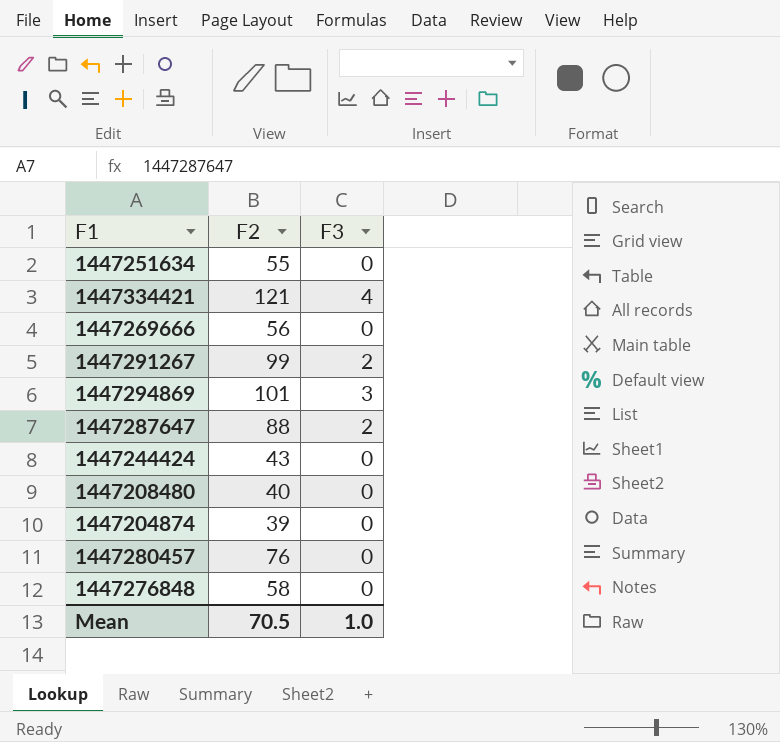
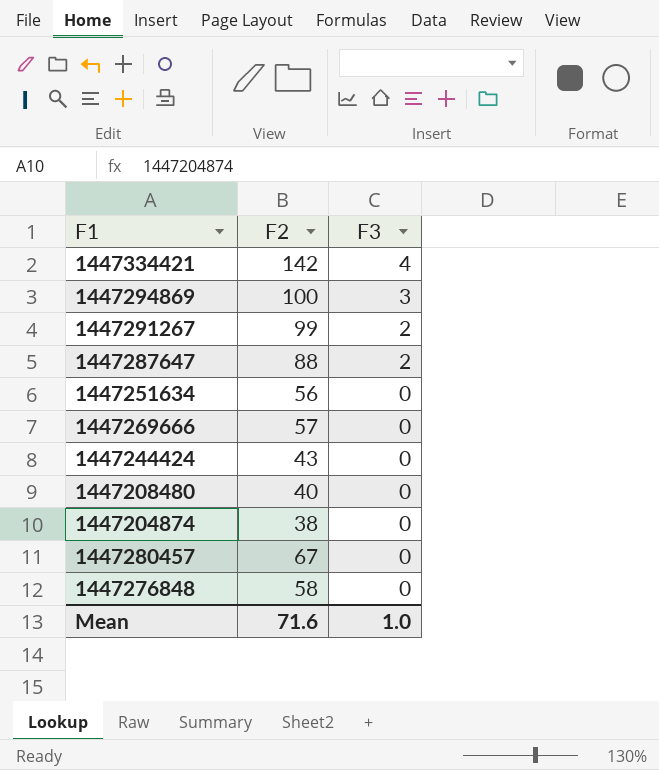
row order: none -> F3 descending
1447334421 | F2: 121 -> 142
1447294869 | F2: 101 -> 100
1447251634 | F2: 55 -> 56
1447269666 | F2: 56 -> 57
1447204874 | F2: 39 -> 38
1447280457 | F2: 76 -> 67
Mean | F2: 70.5 -> 71.6

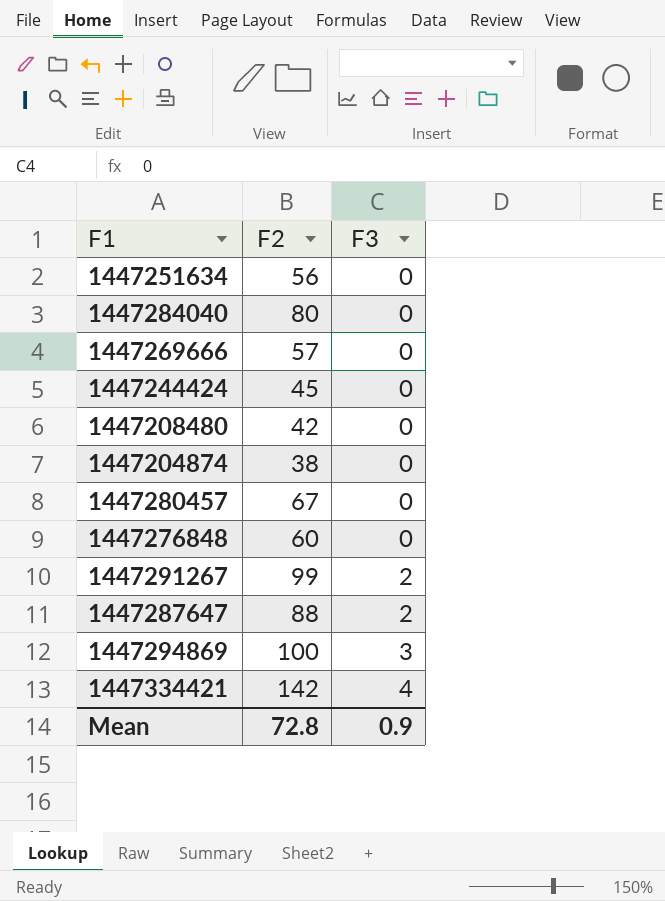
row order: F3 descending -> F3 ascending
row 1447284040: none -> 80 | 0
1447244424 | F2: 43 -> 45
1447208480 | F2: 40 -> 42
1447276848 | F2: 58 -> 60
Mean | F2: 71.6 -> 72.8
Mean | F3: 1.0 -> 0.9

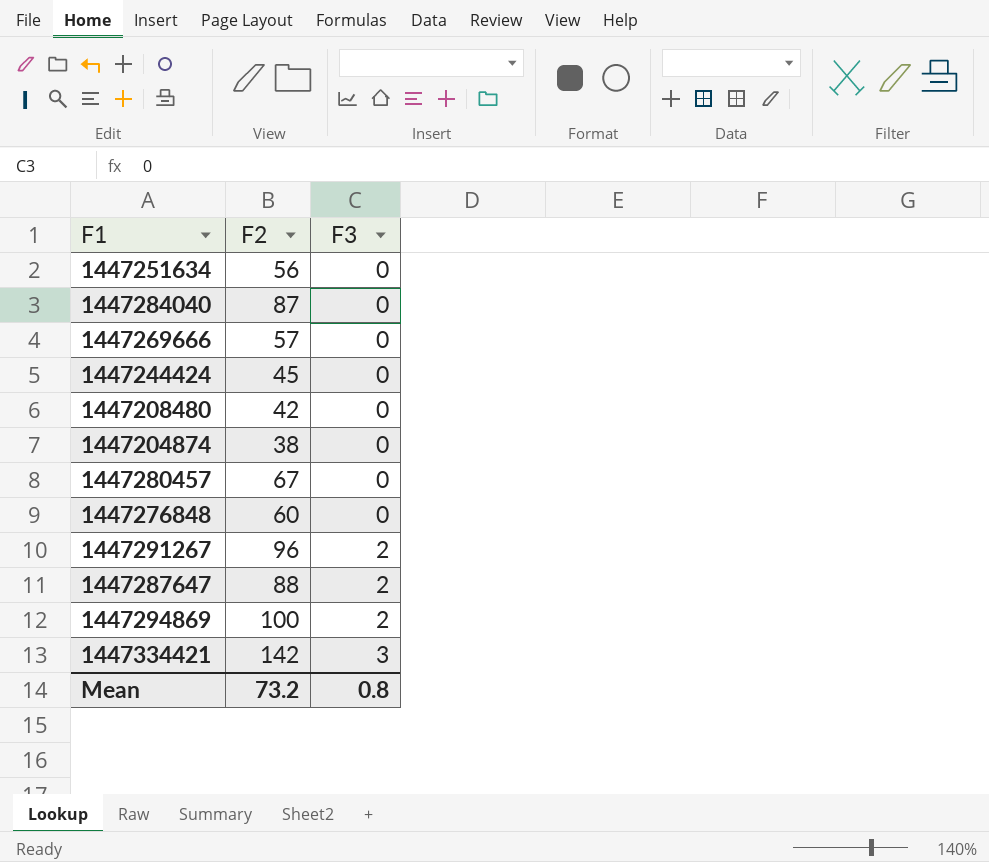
1447284040 | F2: 80 -> 87
1447291267 | F2: 99 -> 96
1447294869 | F3: 3 -> 2
1447334421 | F3: 4 -> 3
Mean | F2: 72.8 -> 73.2
Mean | F3: 0.9 -> 0.8

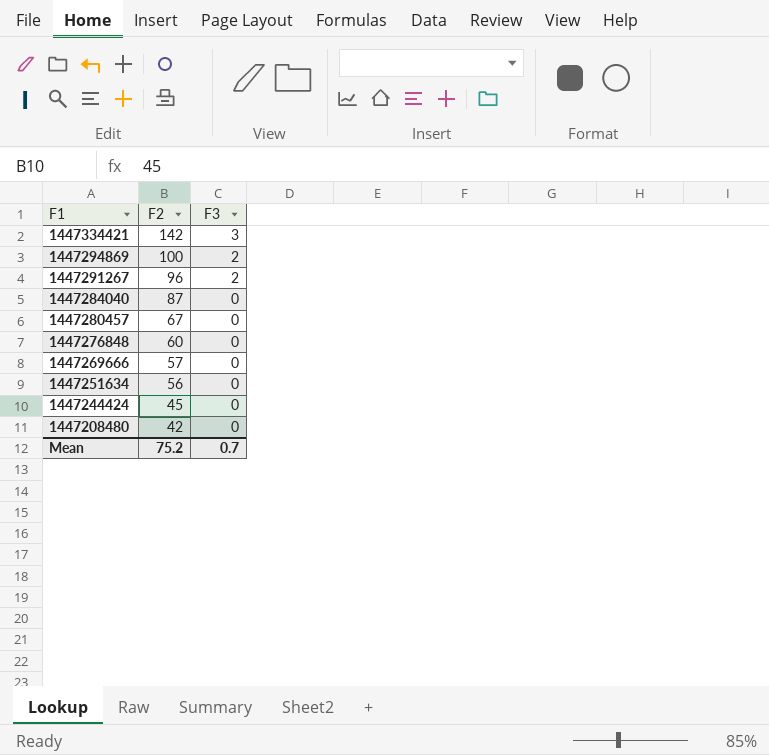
row order: F3 ascending -> F1 descending
row 1447204874: 38 | 0 -> none
row 1447287647: 88 | 2 -> none
Mean | F2: 73.2 -> 75.2
Mean | F3: 0.8 -> 0.7

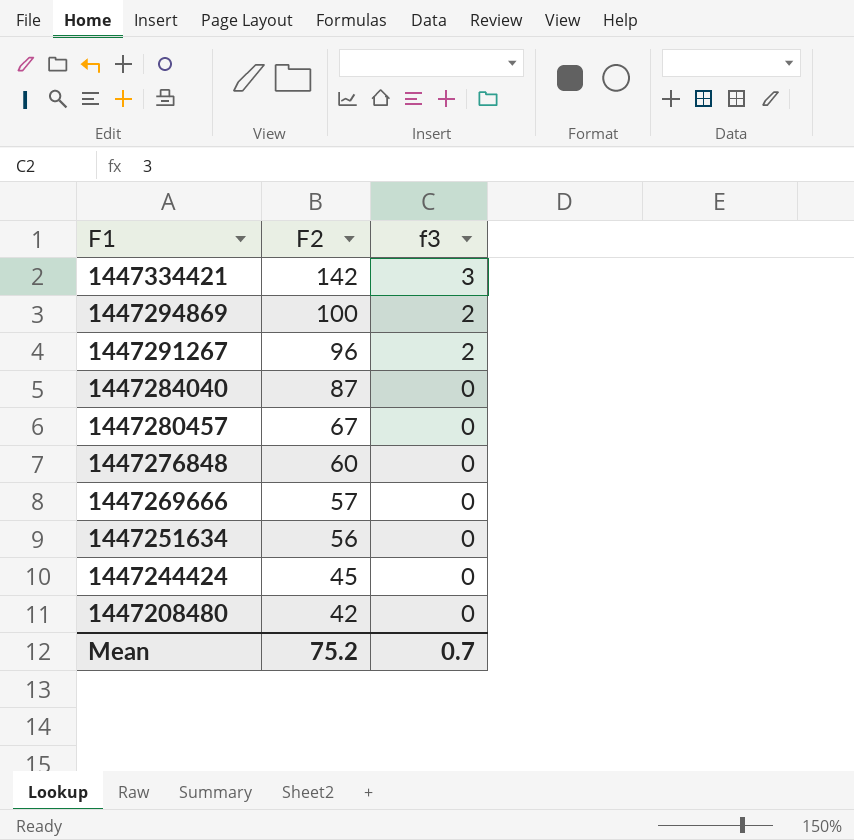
column name: F3 -> f3

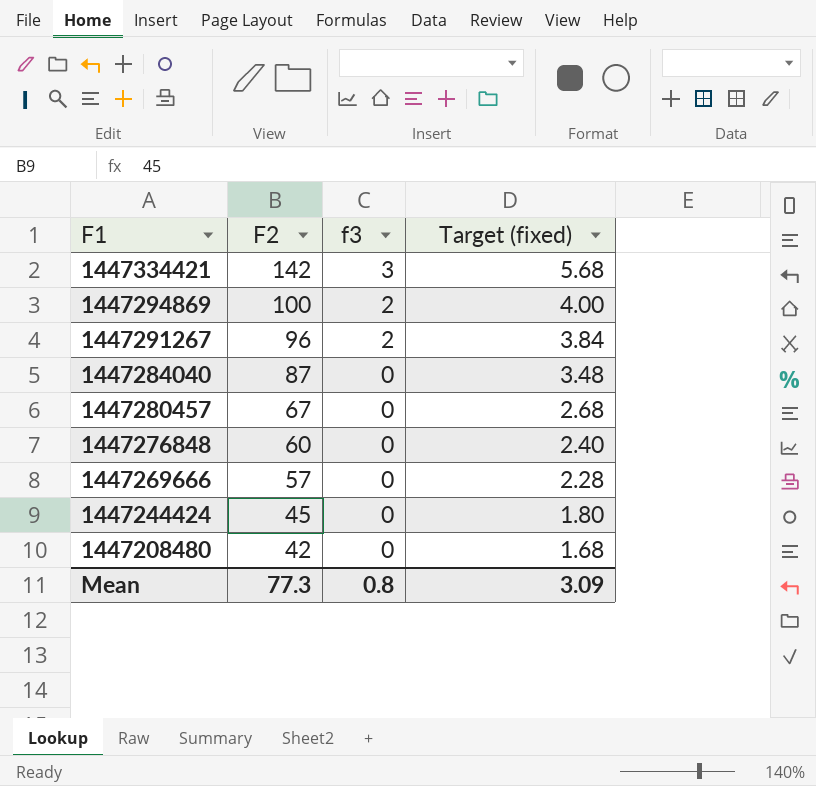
column Target (fixed) | formula: none -> [F2] * 0.04
row 1447251634: 56 | 0 -> none
Mean | F2: 75.2 -> 77.3
Mean | f3: 0.7 -> 0.8

